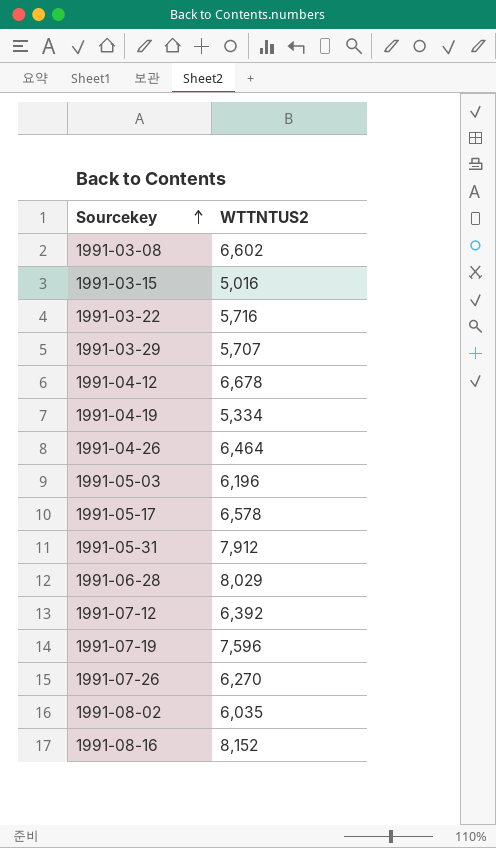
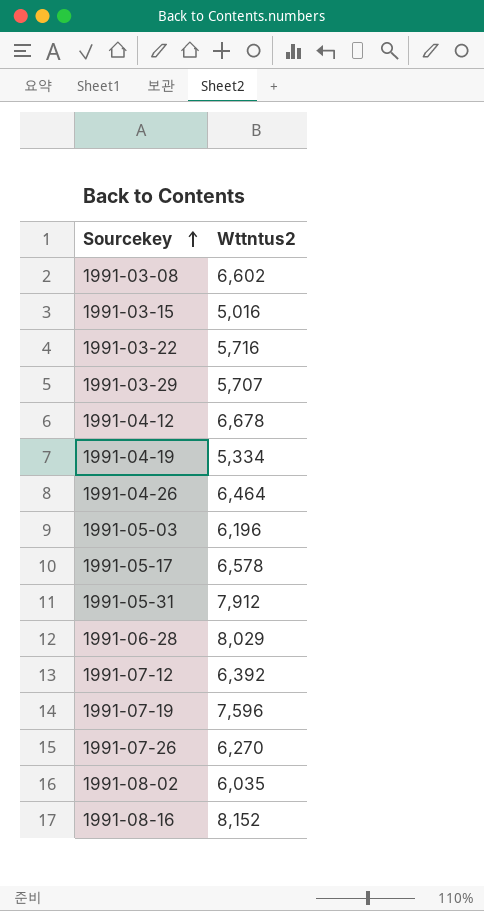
column name: WTTNTUS2 -> Wttntus2

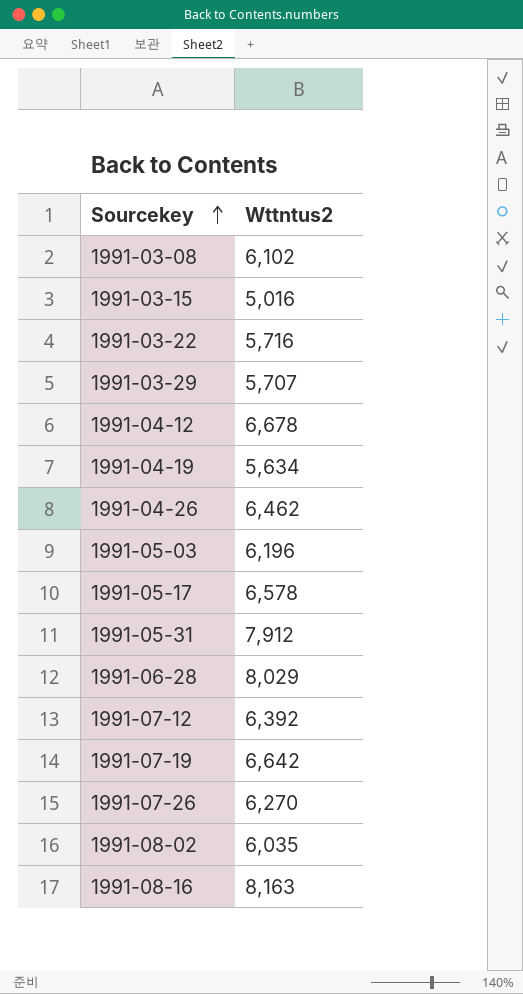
1991-03-08 | Wttntus2: 6,602 -> 6,102
1991-04-19 | Wttntus2: 5,334 -> 5,634
1991-04-26 | Wttntus2: 6,464 -> 6,462
1991-07-19 | Wttntus2: 7,596 -> 6,642
1991-08-16 | Wttntus2: 8,152 -> 8,163

